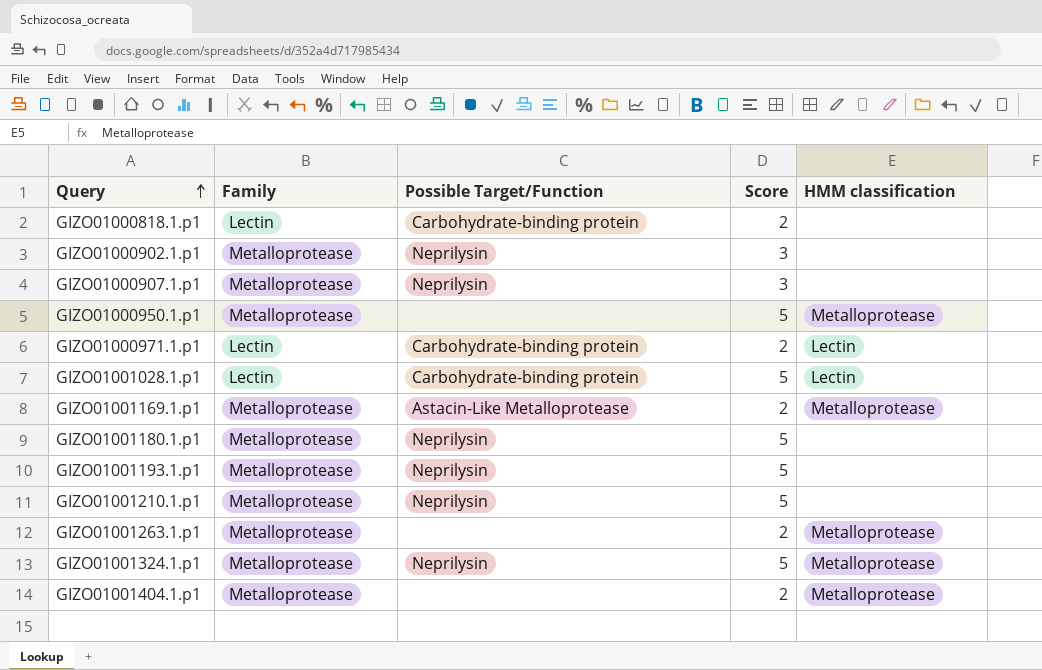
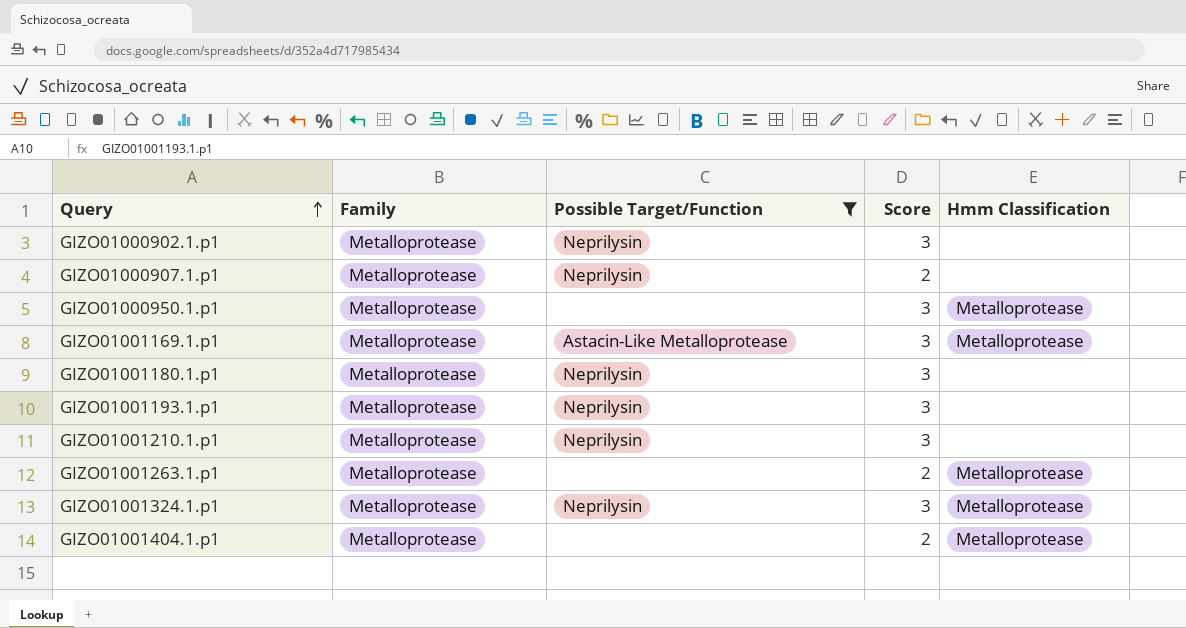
filter: none -> Possible Target/Function != Carbohydrate-binding protein
column name: HMM classification -> Hmm Classification
GIZO01000907.1.p1 | Score: 3 -> 2
GIZO01000950.1.p1 | Score: 5 -> 3
GIZO01001169.1.p1 | Score: 2 -> 3
GIZO01001180.1.p1 | Score: 5 -> 3
GIZO01001193.1.p1 | Score: 5 -> 3
GIZO01001210.1.p1 | Score: 5 -> 3
GIZO01001324.1.p1 | Score: 5 -> 3

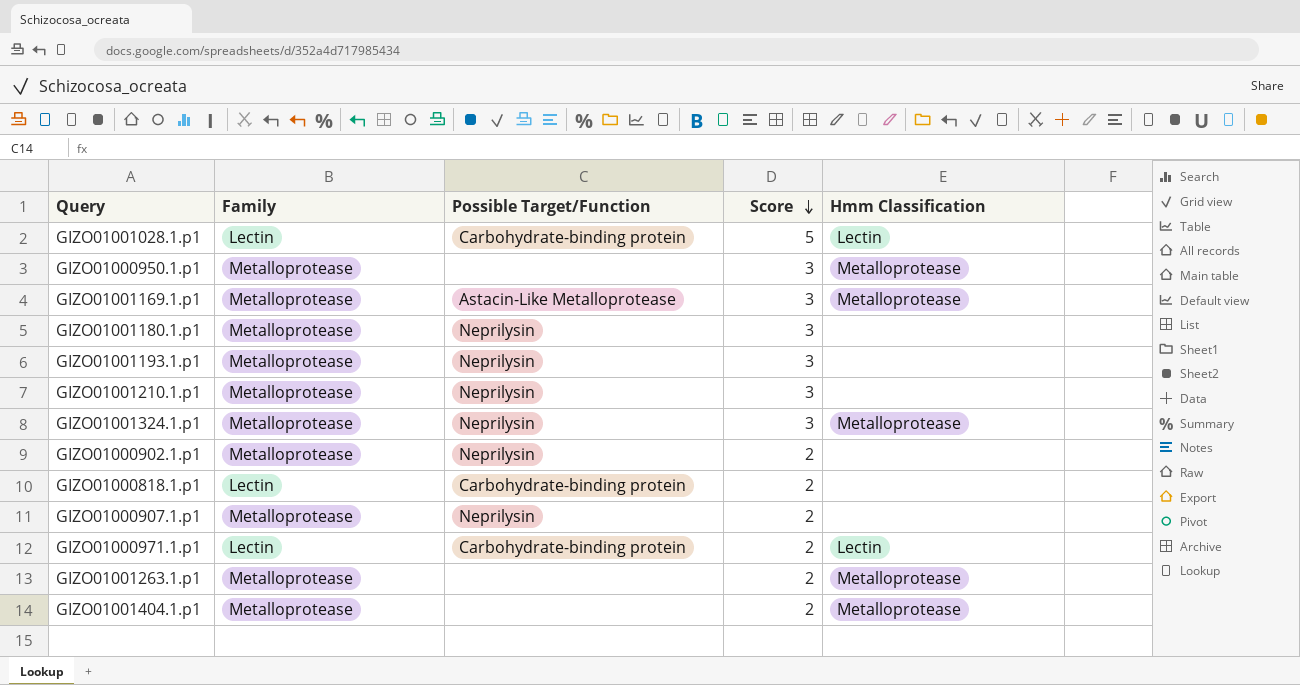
filter: Possible Target/Function != Carbohydrate-binding protein -> none
row order: Query ascending -> Score descending
GIZO01000902.1.p1 | Score: 3 -> 2

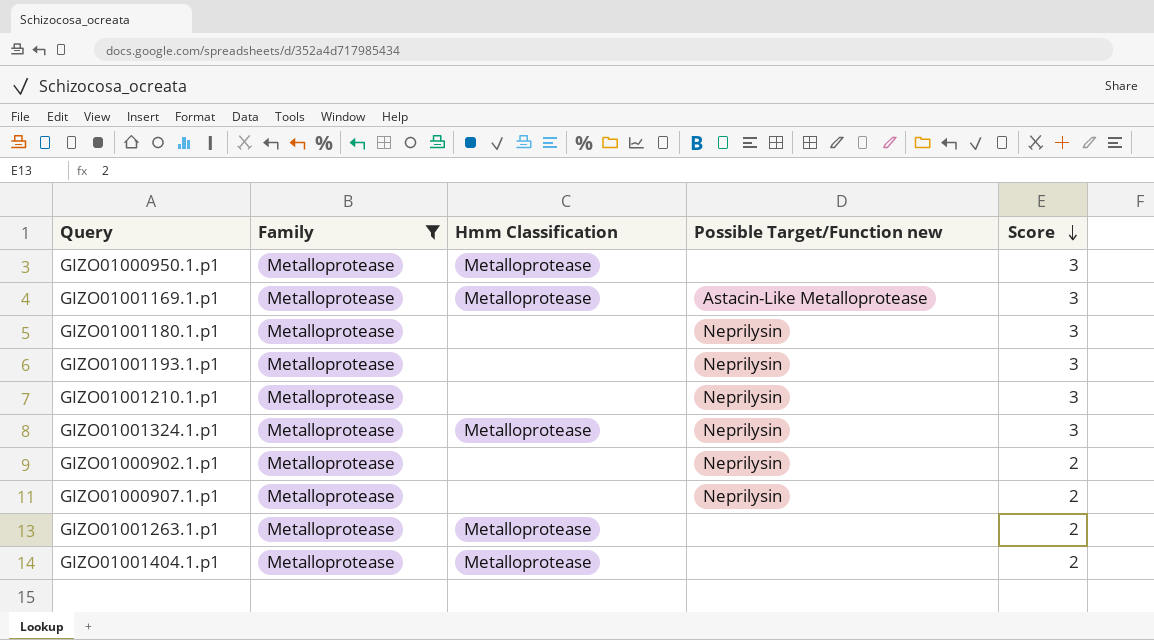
filter: none -> Family = Metalloprotease
column Hmm Classification | position: 5 -> 3
column name: Possible Target/Function -> Possible Target/Function new

